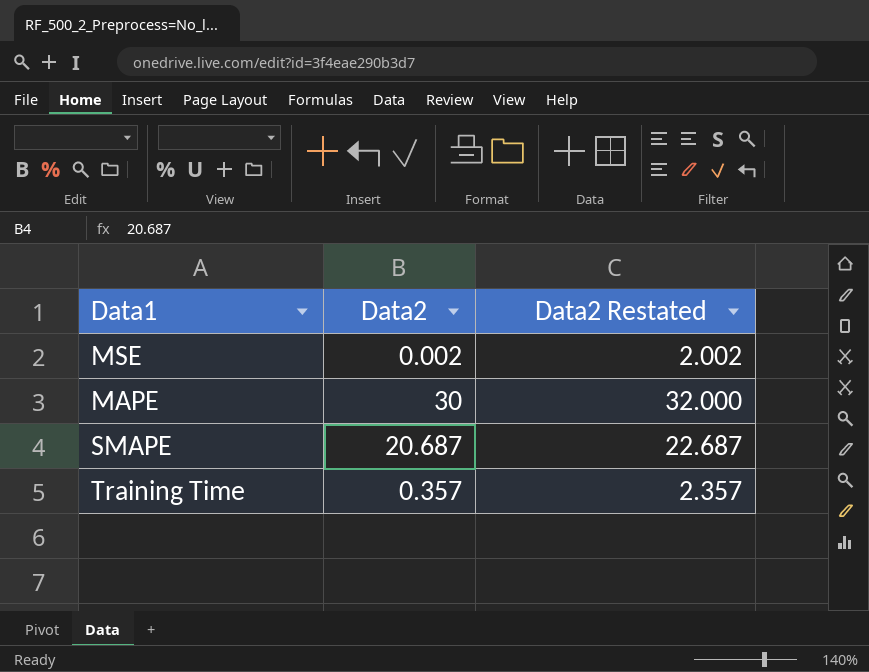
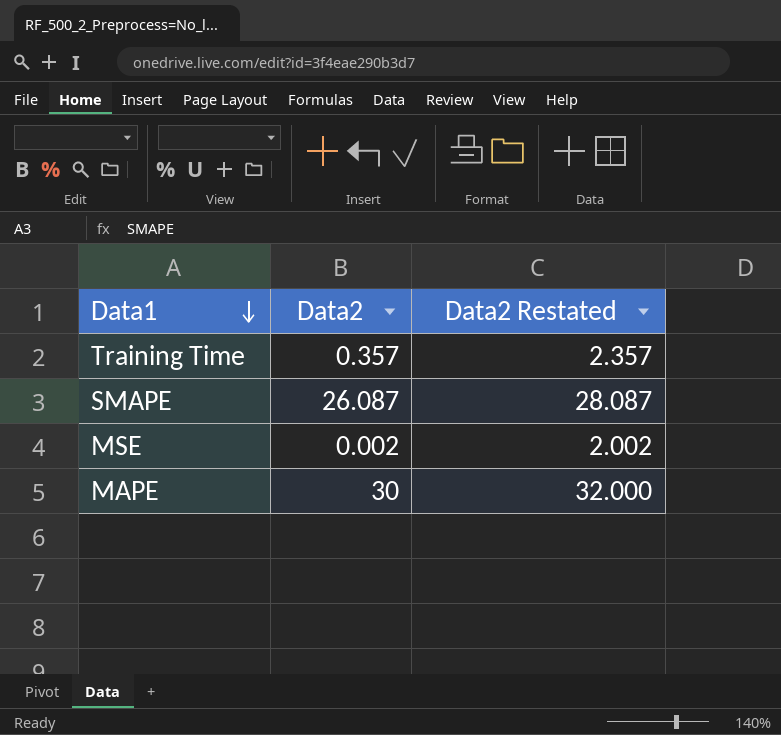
row order: none -> Data1 descending
SMAPE | Data2: 20.687 -> 26.087
SMAPE | Data2 Restated: 22.687 -> 28.087

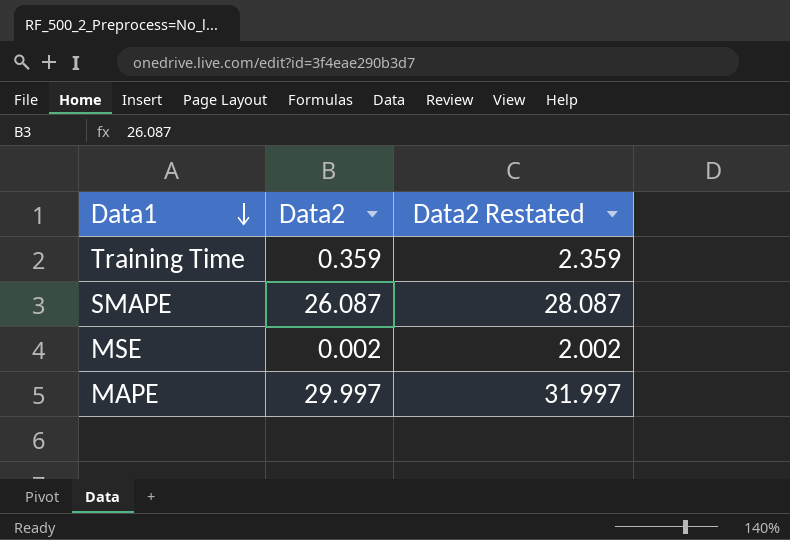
Training Time | Data2: 0.357 -> 0.359
Training Time | Data2 Restated: 2.357 -> 2.359
MAPE | Data2: 30 -> 29.997
MAPE | Data2 Restated: 32.000 -> 31.997

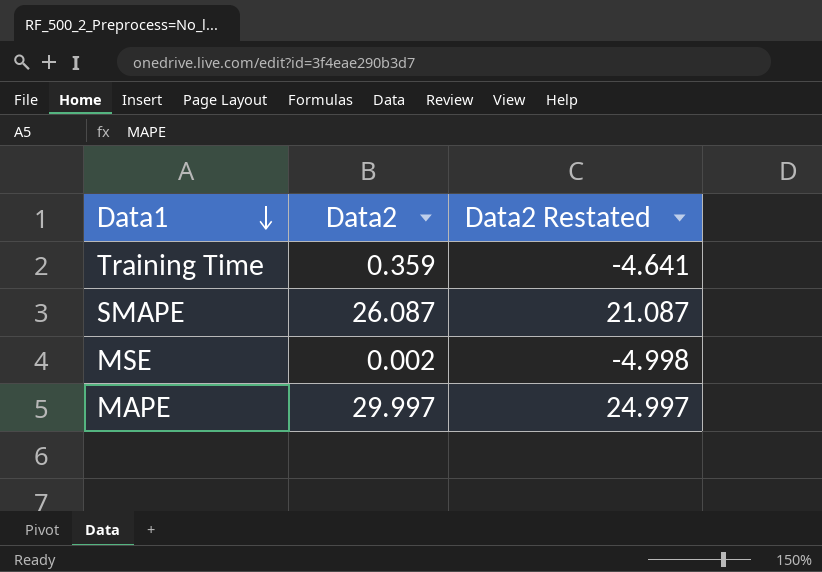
column Data2 Restated | formula: [Data2] + 2 -> [Data2] - 5

